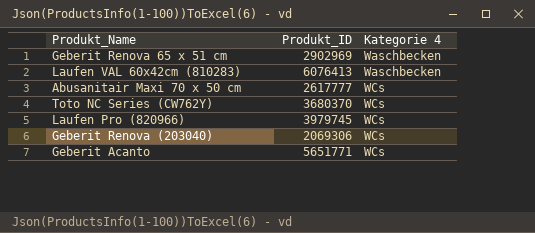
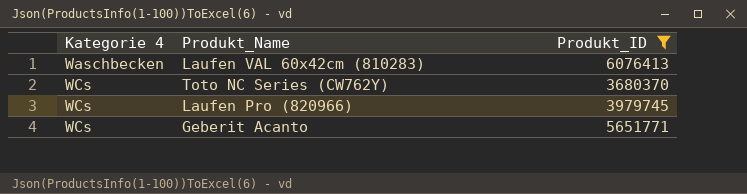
filter: none -> Produkt_ID >= 3680370
column Kategorie 4 | position: 3 -> 1

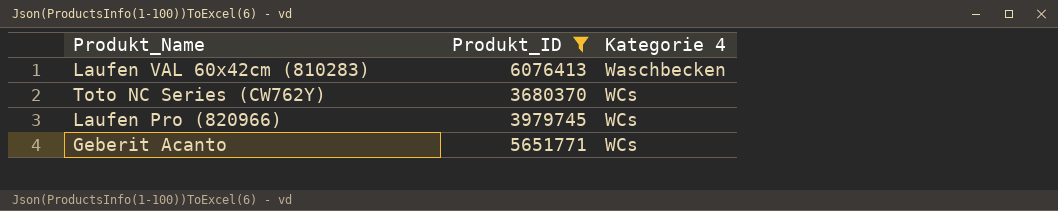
column Kategorie 4 | position: 1 -> 3

